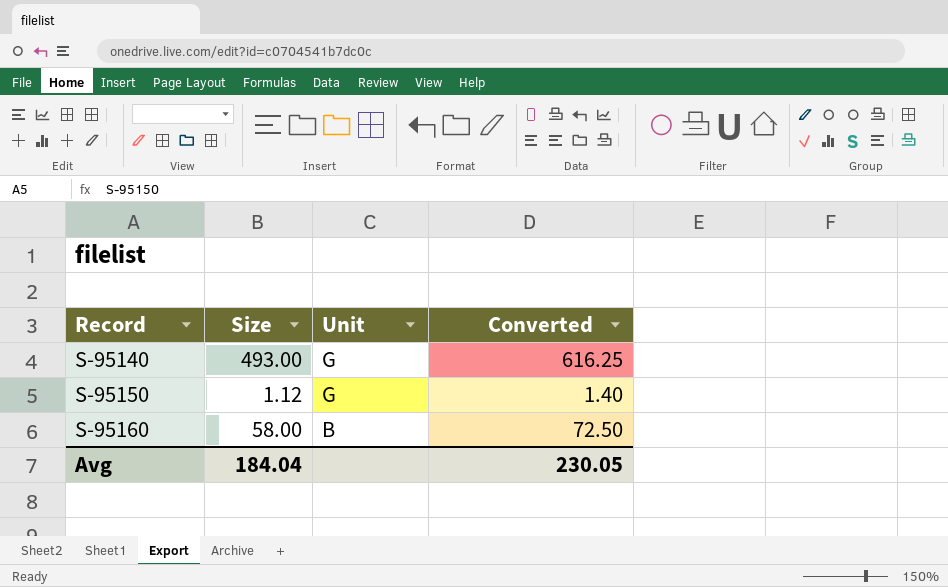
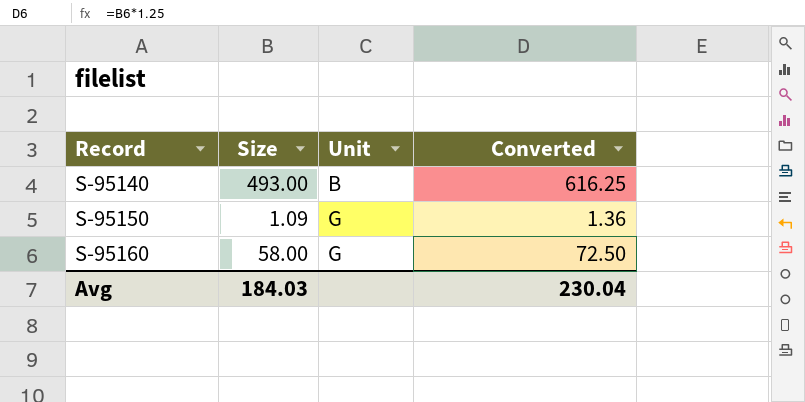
S-95140 | Unit: G -> B
S-95150 | Size: 1.12 -> 1.09
S-95150 | Converted: 1.40 -> 1.36
S-95160 | Unit: B -> G
Avg | Size: 184.04 -> 184.03
Avg | Converted: 230.05 -> 230.04

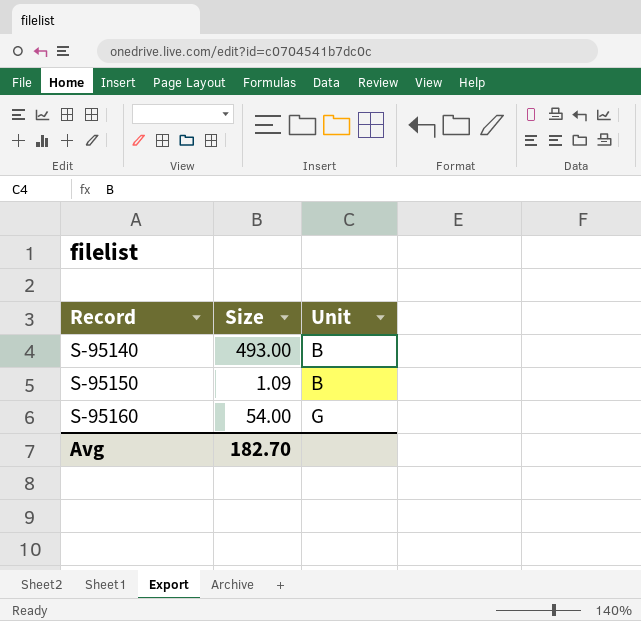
column Converted | formula: [Size] * 1.25 -> none
S-95150 | Unit: G -> B
S-95160 | Size: 58.00 -> 54.00
Avg | Size: 184.03 -> 182.70

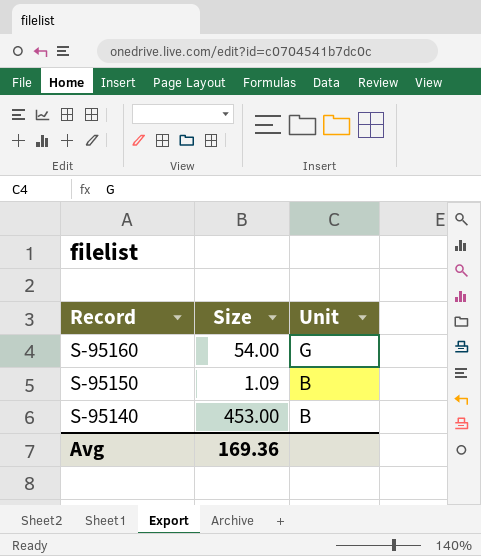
row order: Record ascending -> Record descending
S-95140 | Size: 493.00 -> 453.00
Avg | Size: 182.70 -> 169.36

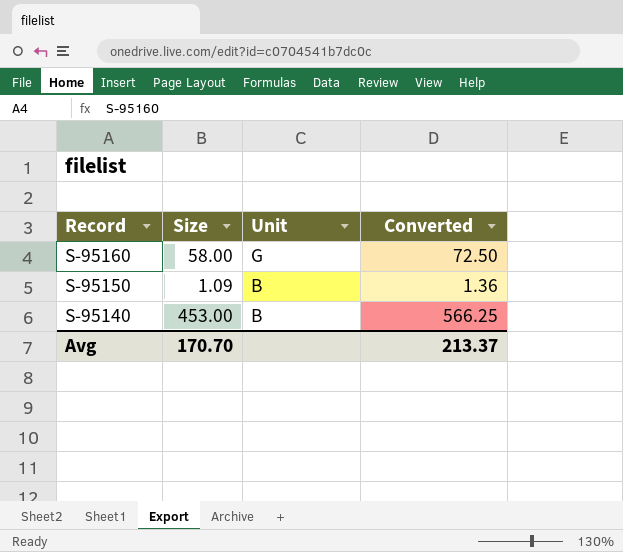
column Converted | formula: none -> [Size] * 1.25
S-95160 | Size: 54.00 -> 58.00
Avg | Size: 169.36 -> 170.70

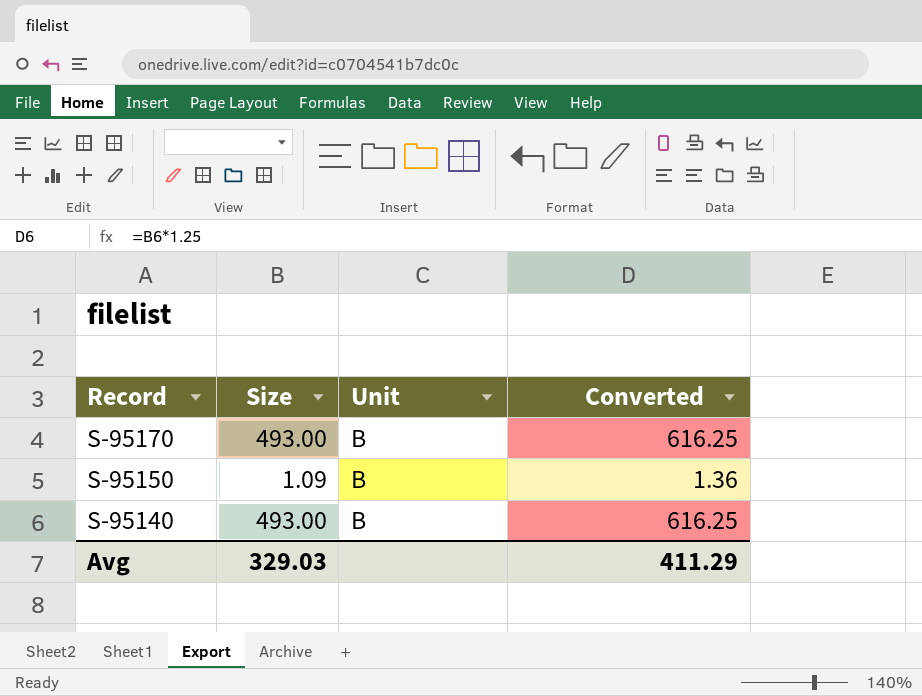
row S-95160: 58.00 | G | 72.50 -> none
row S-95170: none -> 493.00 | B | 616.25
S-95140 | Size: 453.00 -> 493.00
S-95140 | Converted: 566.25 -> 616.25
Avg | Size: 170.70 -> 329.03
Avg | Converted: 213.37 -> 411.29

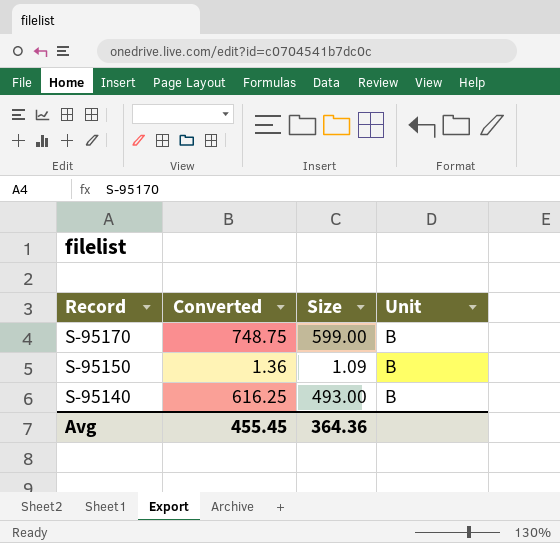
column Converted | position: 4 -> 2
S-95170 | Converted: 616.25 -> 748.75
S-95170 | Size: 493.00 -> 599.00
Avg | Converted: 411.29 -> 455.45
Avg | Size: 329.03 -> 364.36

